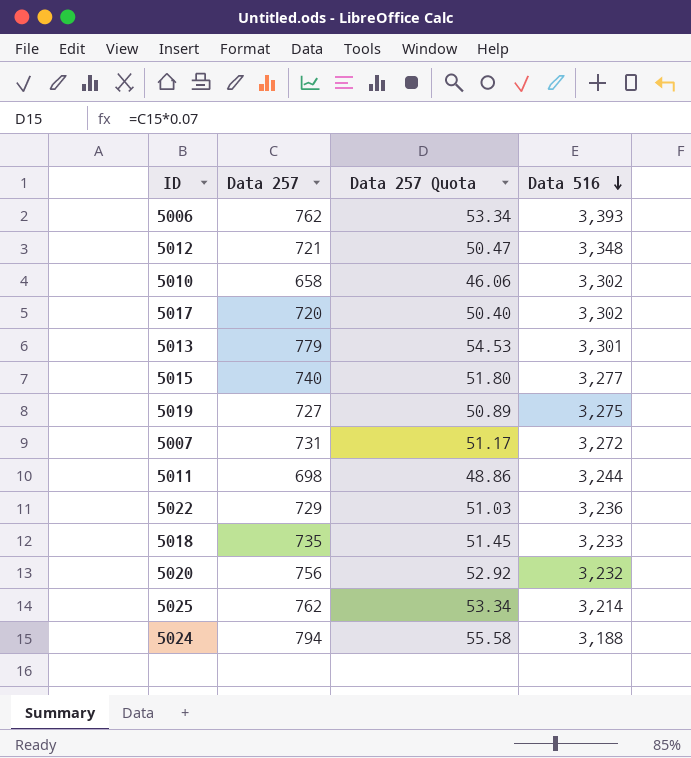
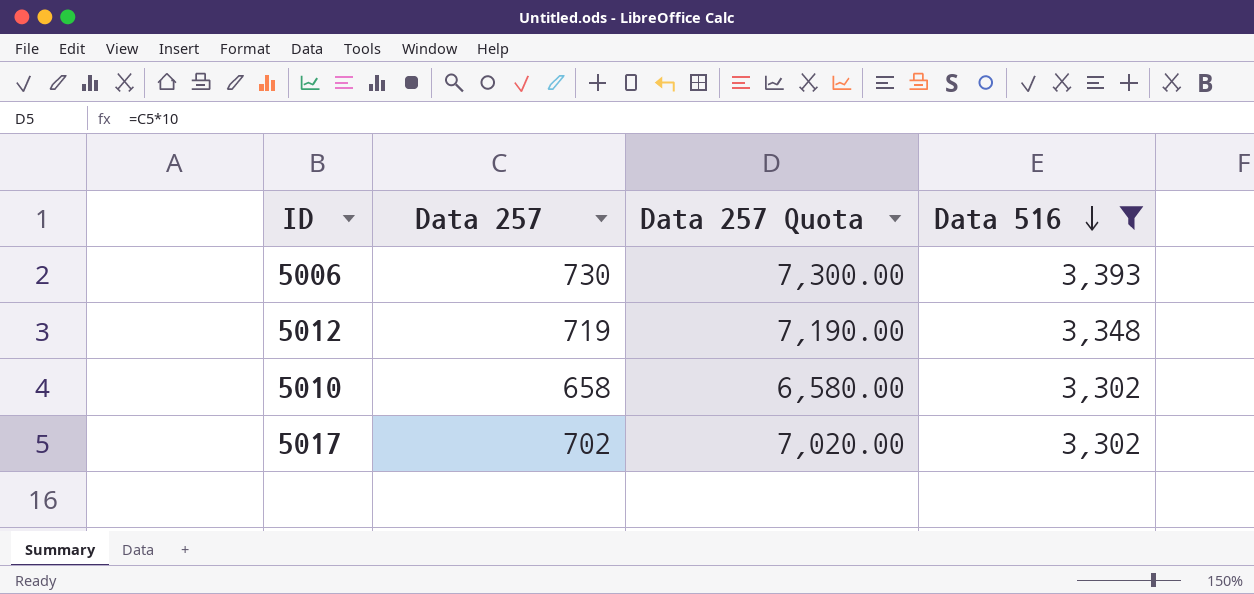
filter: none -> Data 516 >= 3,302
column Data 257 Quota | formula: [Data 257] * 0.07 -> [Data 257] * 10
5006 | Data 257: 762 -> 730
5012 | Data 257: 721 -> 719
5017 | Data 257: 720 -> 702

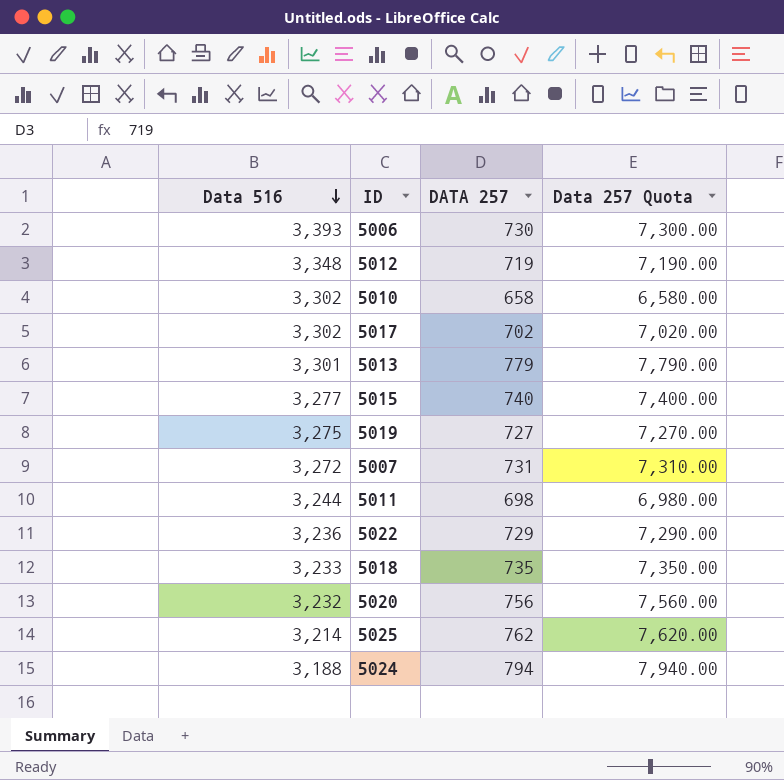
filter: Data 516 >= 3,302 -> none
column Data 516 | position: 4 -> 1
column name: Data 257 -> DATA 257

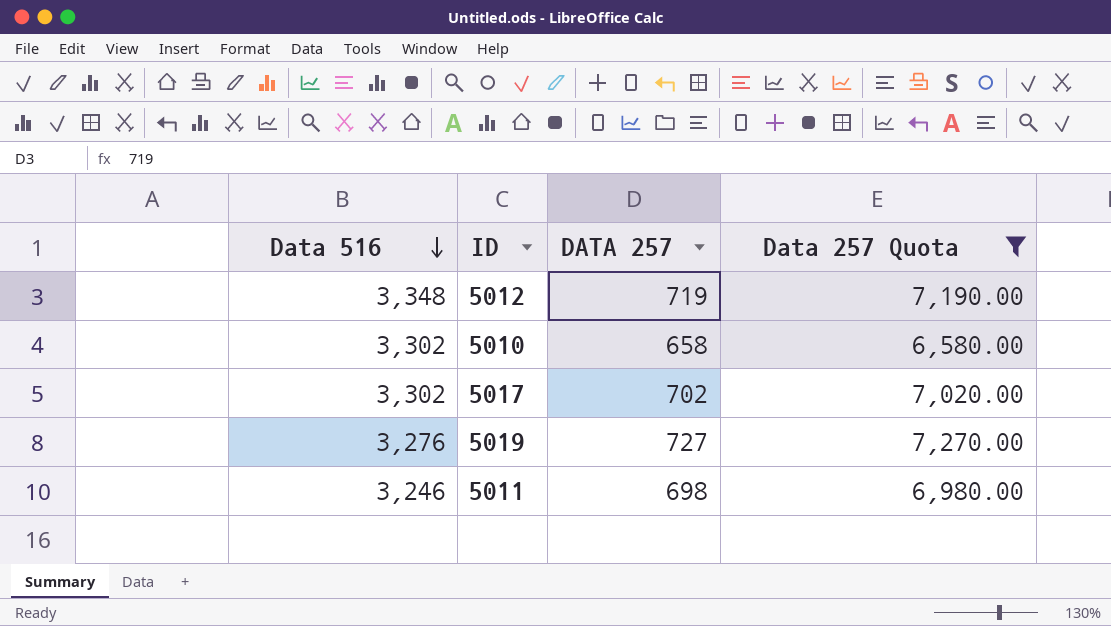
filter: none -> Data 257 Quota <= 7,270.00
5019 | Data 516: 3,275 -> 3,276
5011 | Data 516: 3,244 -> 3,246

